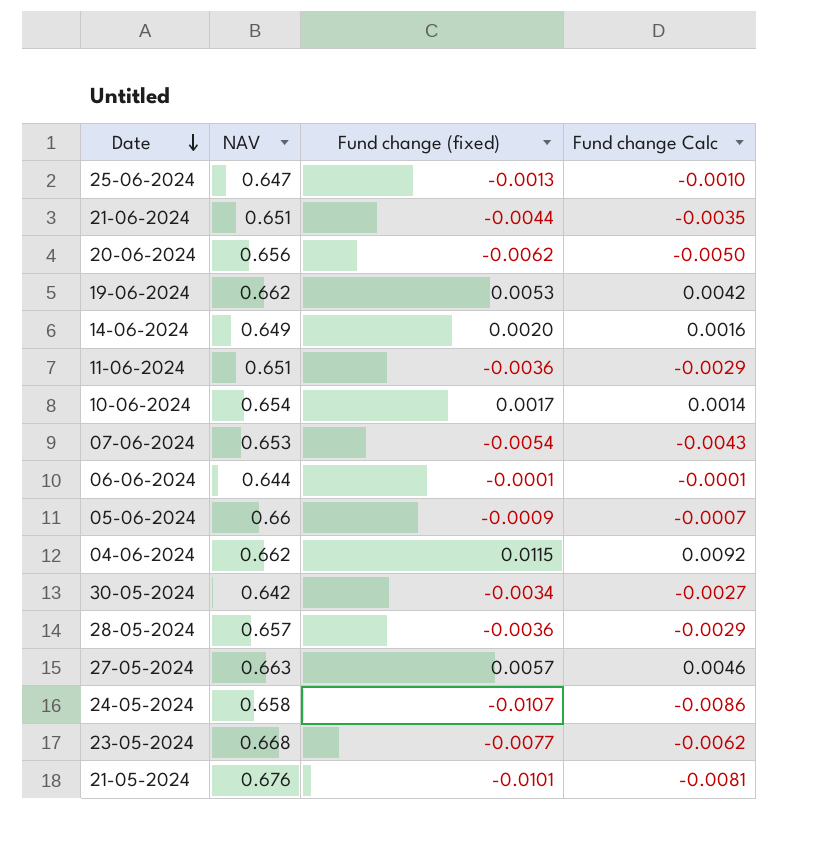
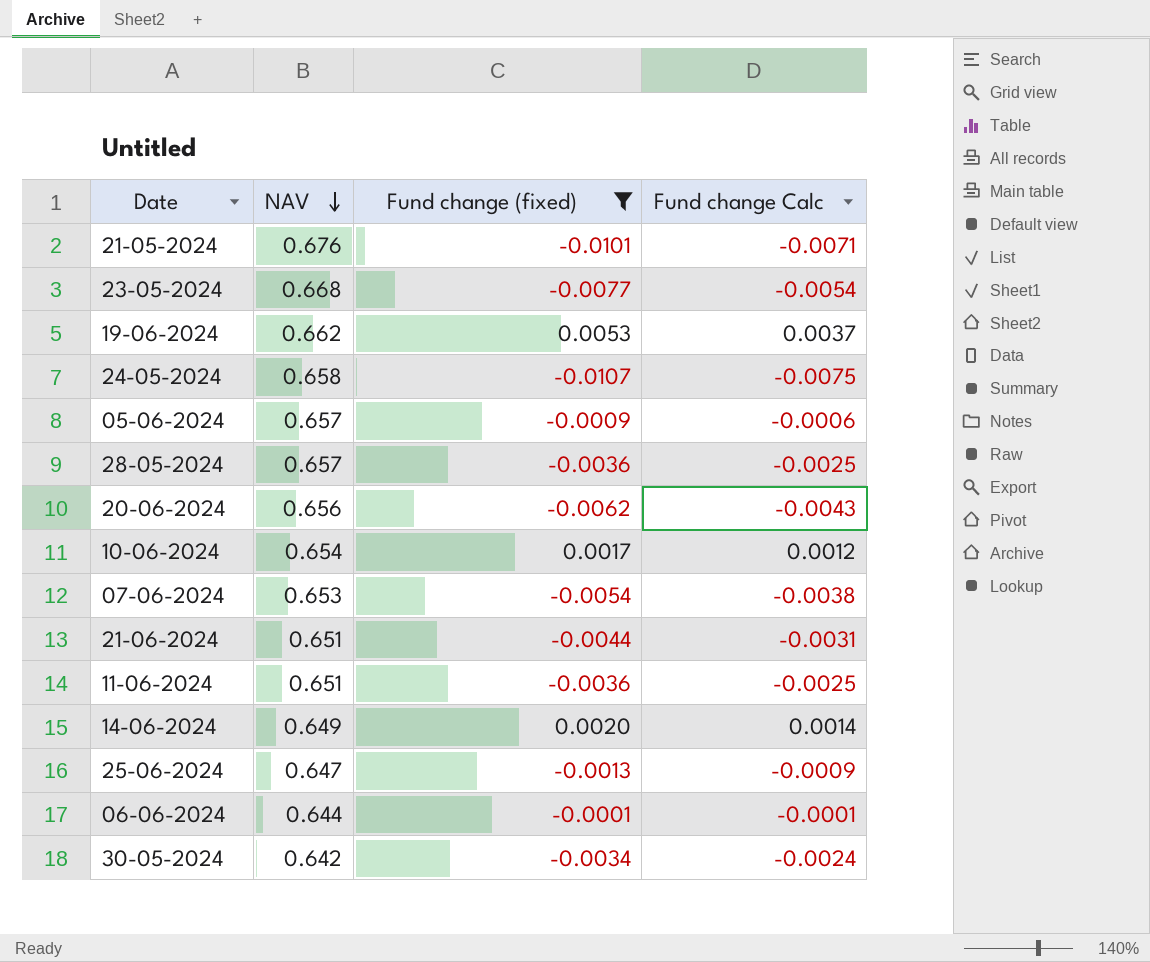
filter: none -> Fund change (fixed) <= 0.0053
row order: Date descending -> NAV descending
column Fund change Calc | formula: [Fund change (fixed)] * 0.8 -> [Fund change (fixed)] * 0.7
05-06-2024 | NAV: 0.66 -> 0.657

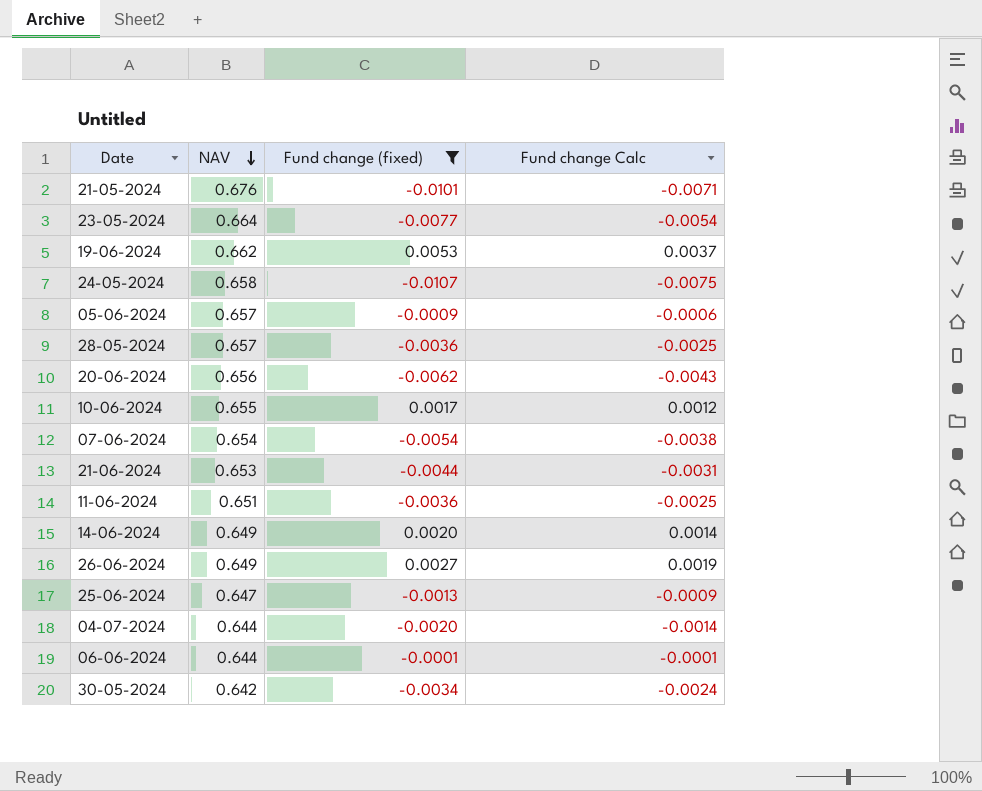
23-05-2024 | NAV: 0.668 -> 0.664
10-06-2024 | NAV: 0.654 -> 0.655
07-06-2024 | NAV: 0.653 -> 0.654
21-06-2024 | NAV: 0.651 -> 0.653
row 26-06-2024: none -> 0.649 | 0.0027 | 0.0019
row 04-07-2024: none -> 0.644 | -0.0020 | -0.0014

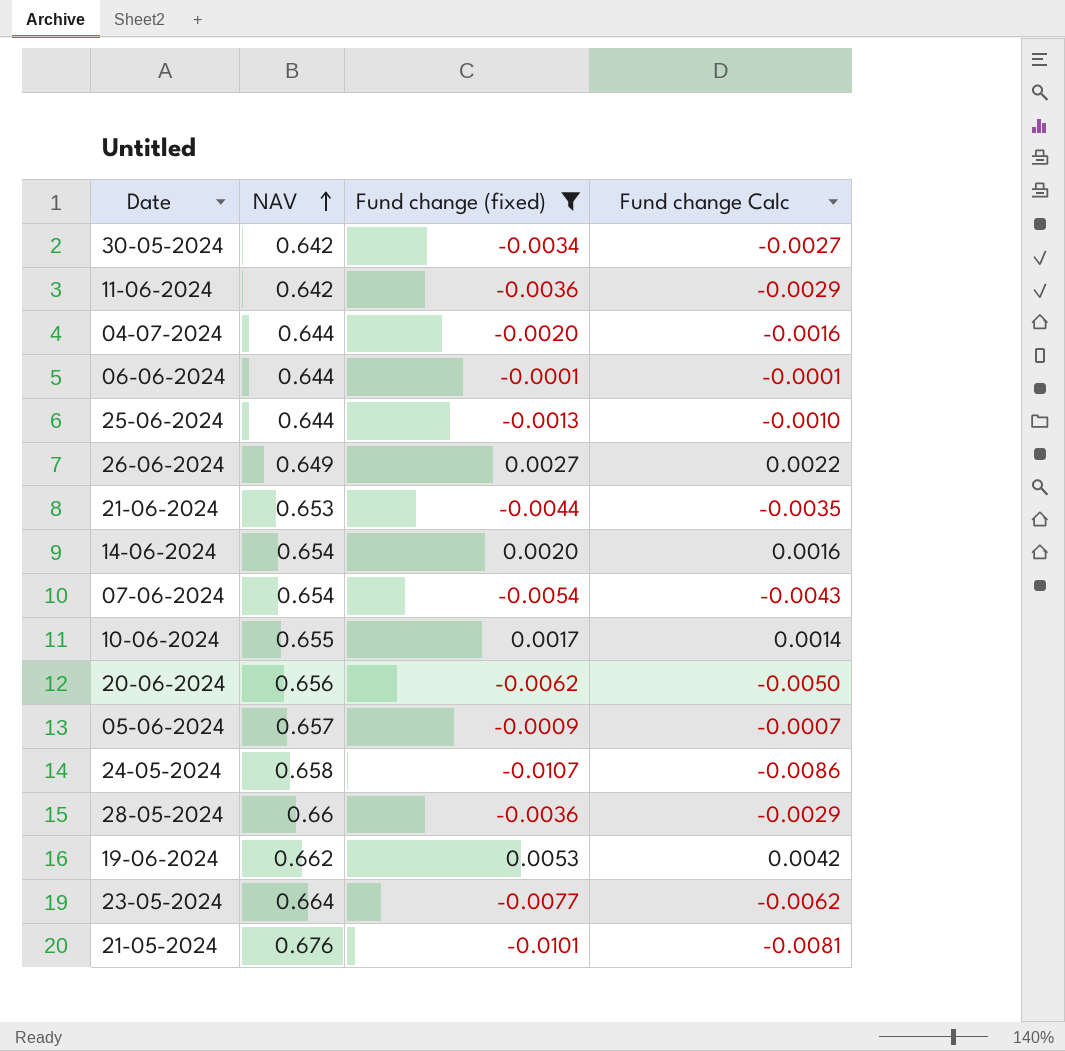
row order: NAV descending -> NAV ascending
column Fund change Calc | formula: [Fund change (fixed)] * 0.7 -> [Fund change (fixed)] * 0.8
11-06-2024 | NAV: 0.651 -> 0.642
25-06-2024 | NAV: 0.647 -> 0.644
14-06-2024 | NAV: 0.649 -> 0.654
28-05-2024 | NAV: 0.657 -> 0.66

